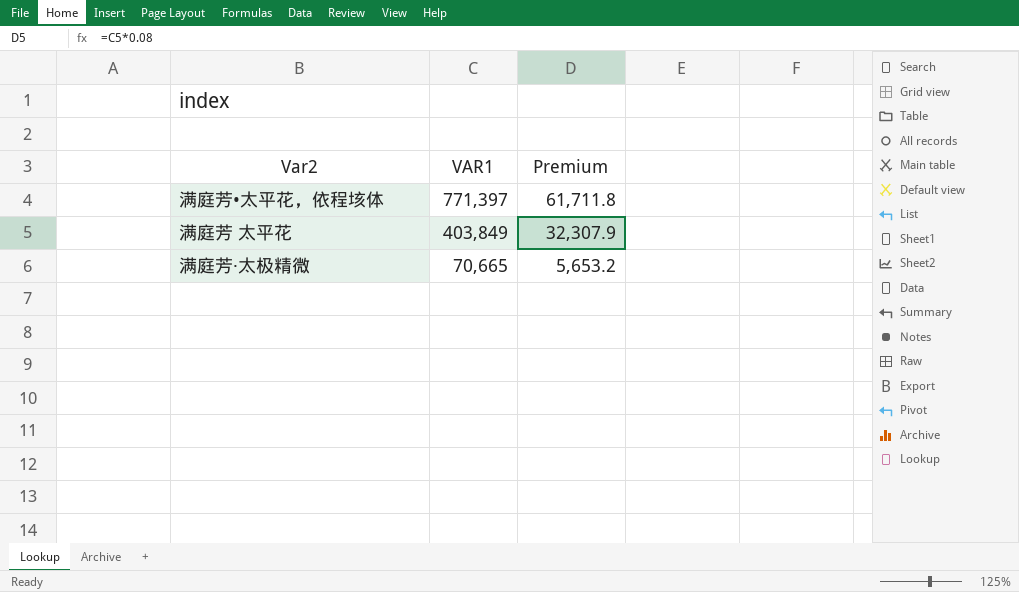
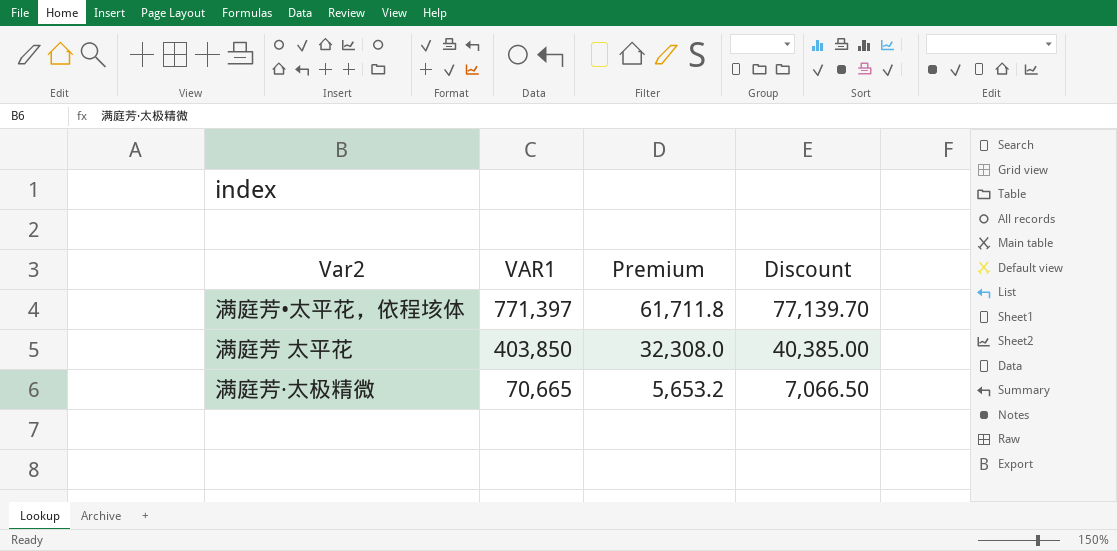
column Discount | formula: none -> [VAR1] * 0.1
满庭芳 太平花 | VAR1: 403,849 -> 403,850
满庭芳 太平花 | Premium: 32,307.9 -> 32,308.0

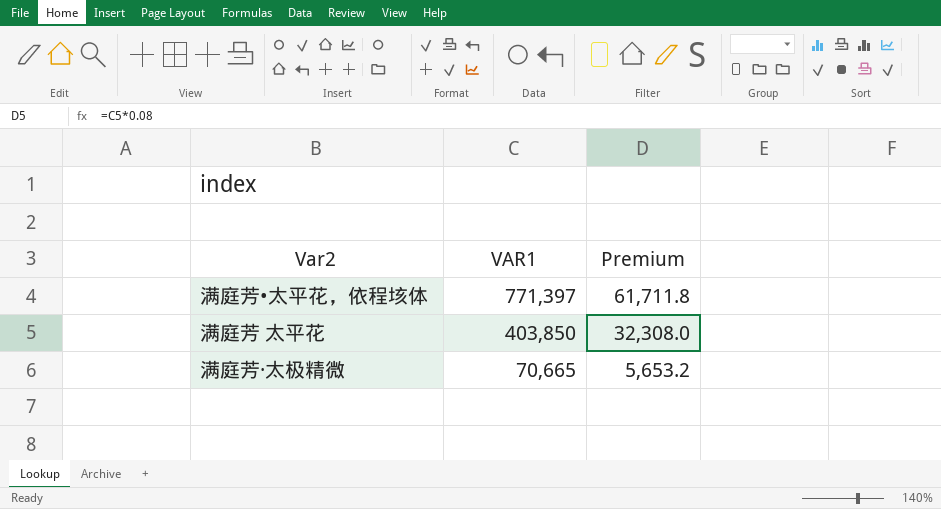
column Discount | formula: [VAR1] * 0.1 -> none

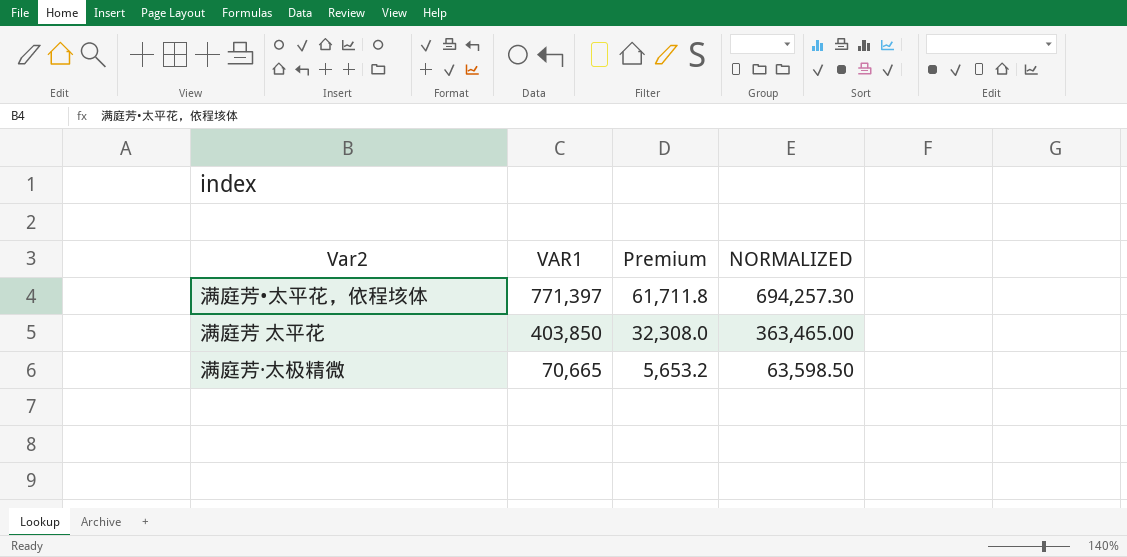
column NORMALIZED | formula: none -> [VAR1] * 0.9

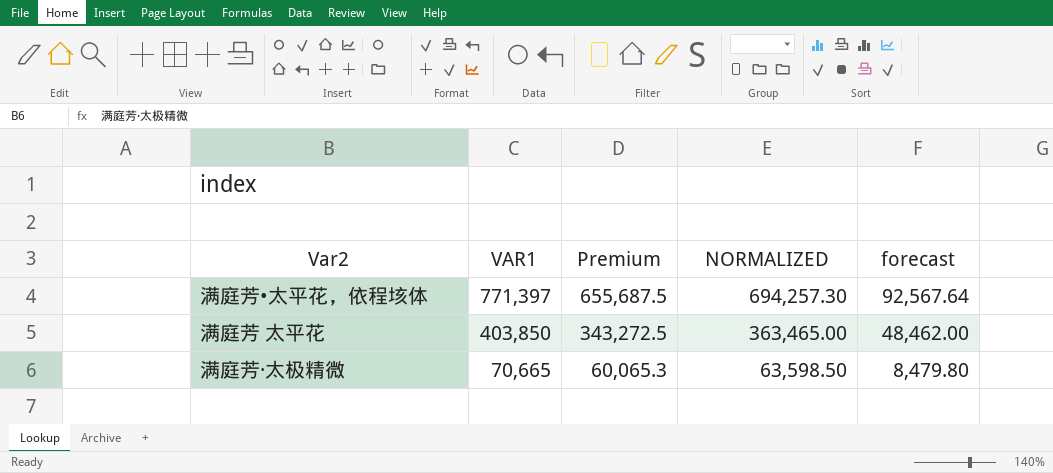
column Premium | formula: [VAR1] * 0.08 -> [VAR1] * 0.85
column forecast | formula: none -> [VAR1] * 0.12

